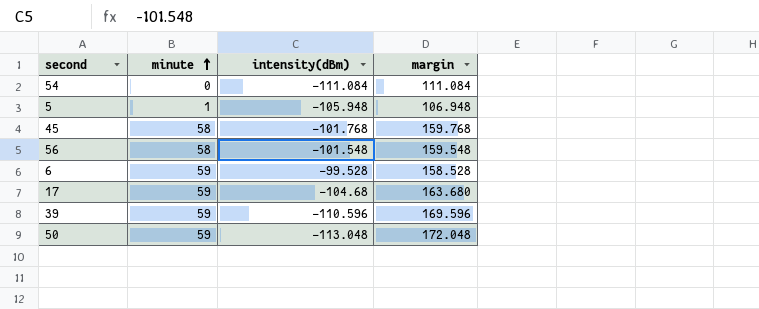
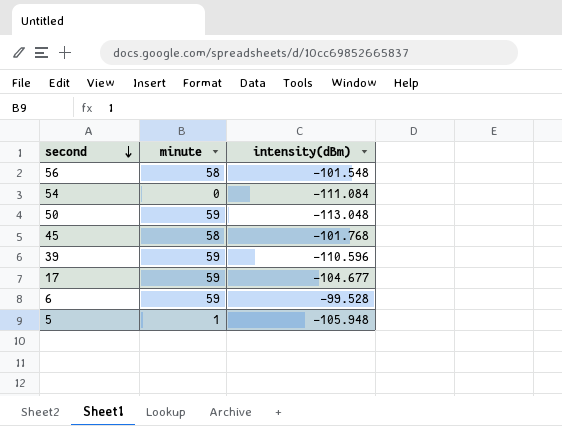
row order: minute ascending -> second descending
column margin | formula: [minute] - [intensity(dBm)] -> none
17 | intensity(dBm): -104.68 -> -104.677

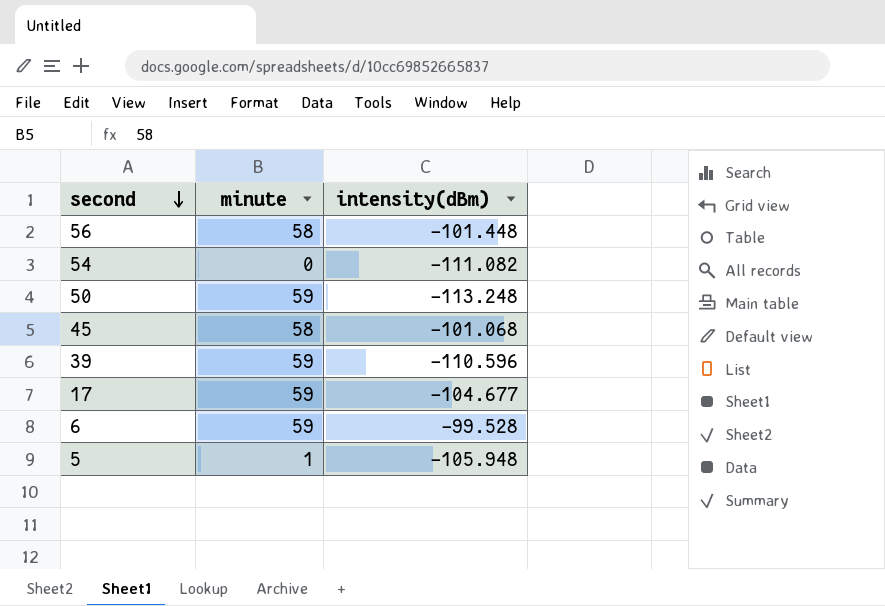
56 | intensity(dBm): -101.548 -> -101.448
54 | intensity(dBm): -111.084 -> -111.082
50 | intensity(dBm): -113.048 -> -113.248
45 | intensity(dBm): -101.768 -> -101.068

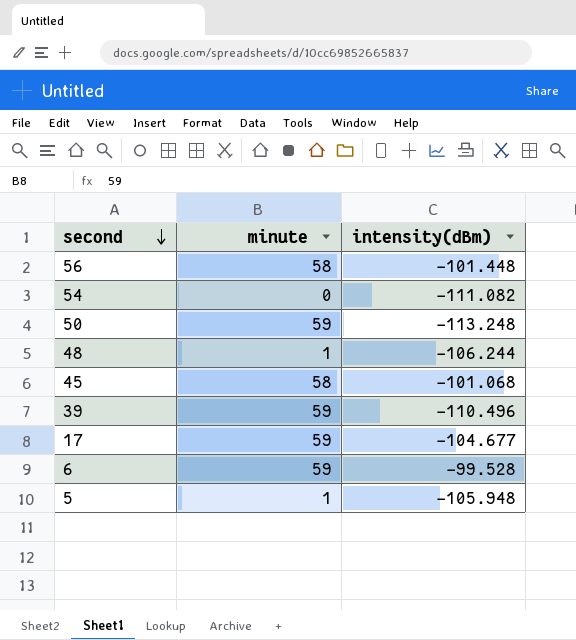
row 48: none -> 1 | -106.244
39 | intensity(dBm): -110.596 -> -110.496

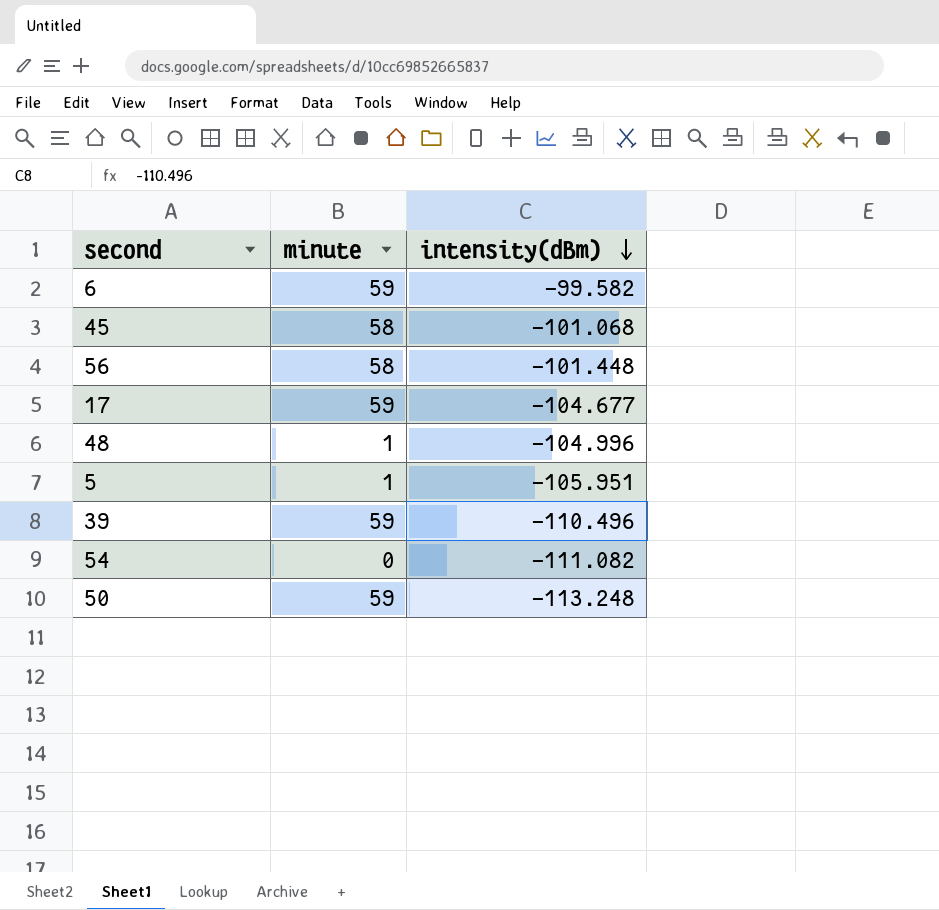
row order: second descending -> intensity(dBm) descending
6 | intensity(dBm): -99.528 -> -99.582
48 | intensity(dBm): -106.244 -> -104.996
5 | intensity(dBm): -105.948 -> -105.951

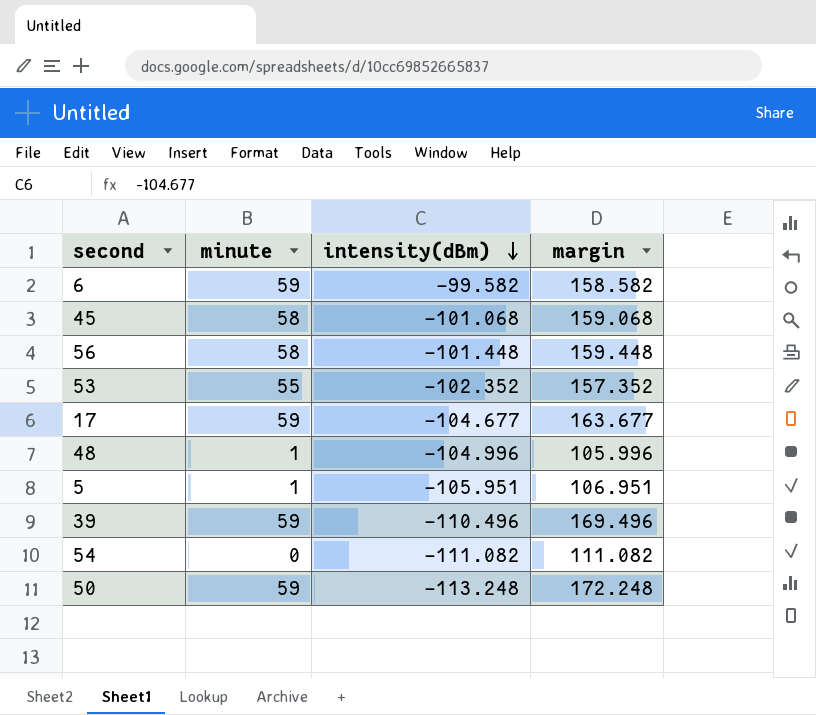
column margin | formula: none -> [minute] - [intensity(dBm)]
row 53: none -> 55 | -102.352 | 157.352

